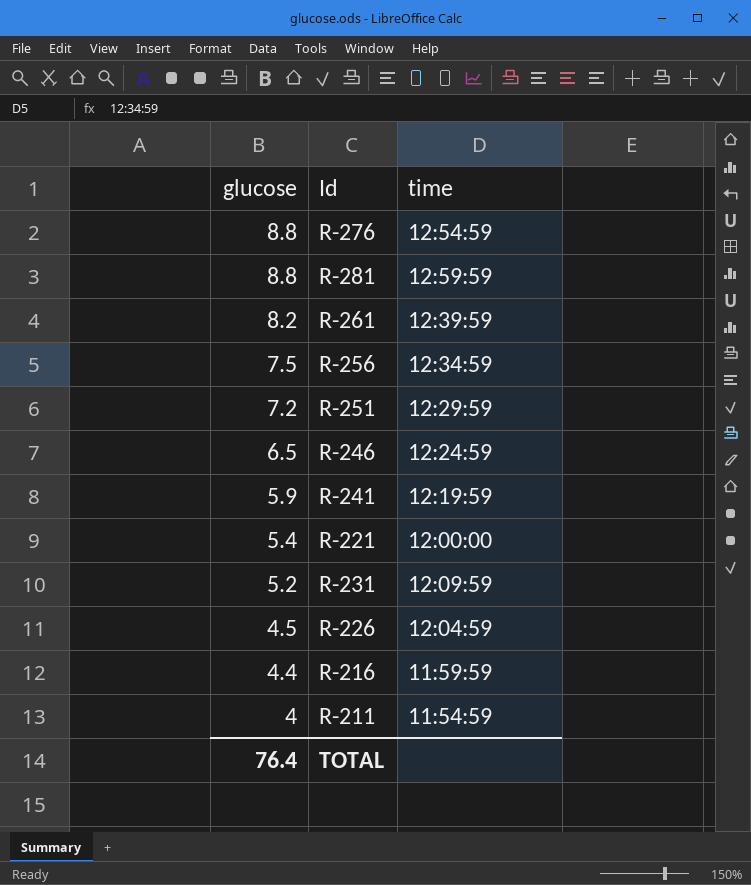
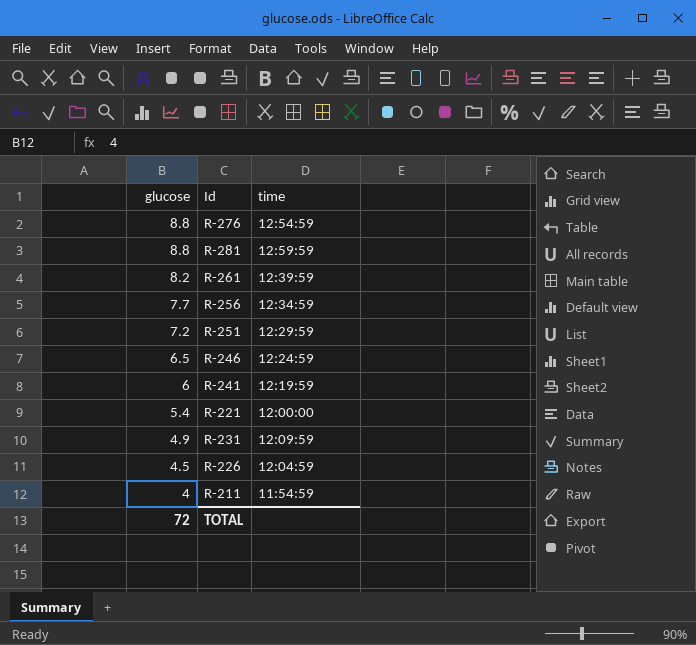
row R-216: 4.4 | 11:59:59 -> none
R-256 | glucose: 7.5 -> 7.7
R-241 | glucose: 5.9 -> 6
R-231 | glucose: 5.2 -> 4.9
TOTAL | glucose: 76.4 -> 72

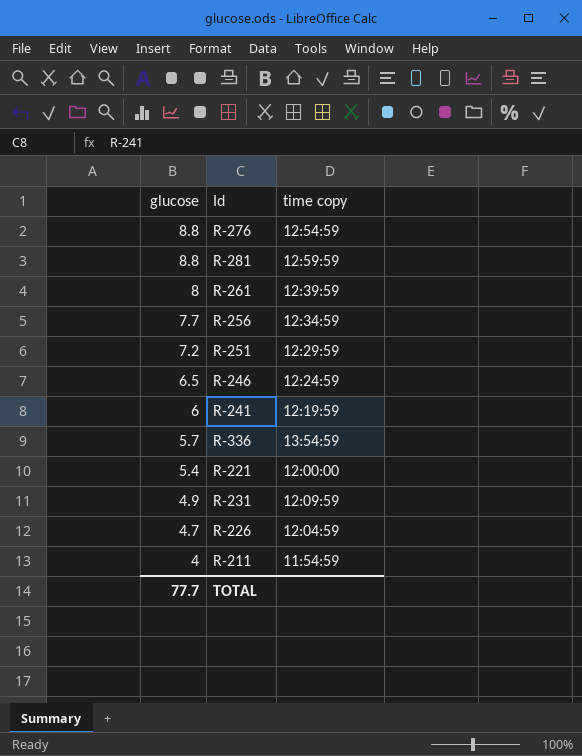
column name: time -> time copy
R-261 | glucose: 8.2 -> 8
row R-336: none -> 5.7 | 13:54:59
R-226 | glucose: 4.5 -> 4.7
TOTAL | glucose: 72 -> 77.7

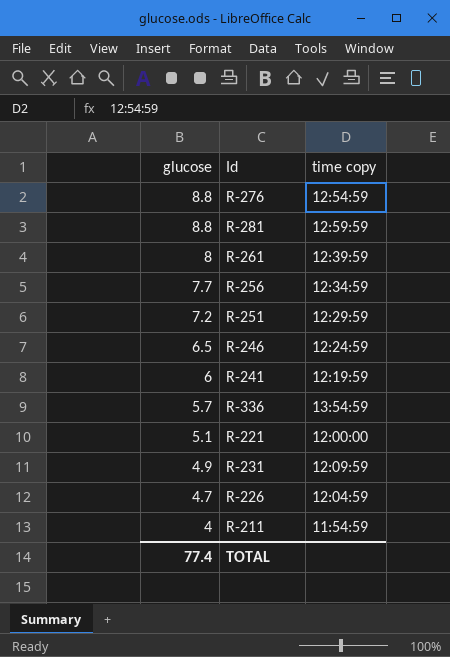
R-221 | glucose: 5.4 -> 5.1
TOTAL | glucose: 77.7 -> 77.4

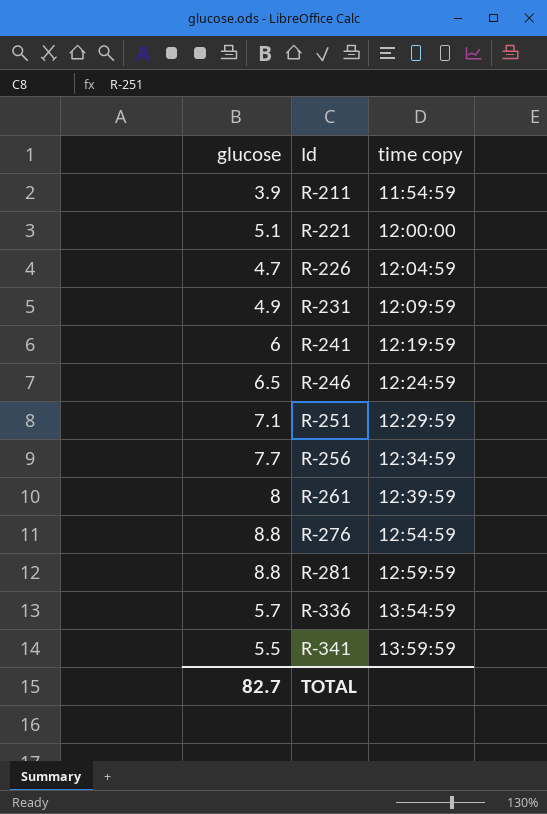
row order: glucose descending -> Id ascending
R-211 | glucose: 4 -> 3.9
R-251 | glucose: 7.2 -> 7.1
row R-341: none -> 5.5 | 13:59:59
TOTAL | glucose: 77.4 -> 82.7

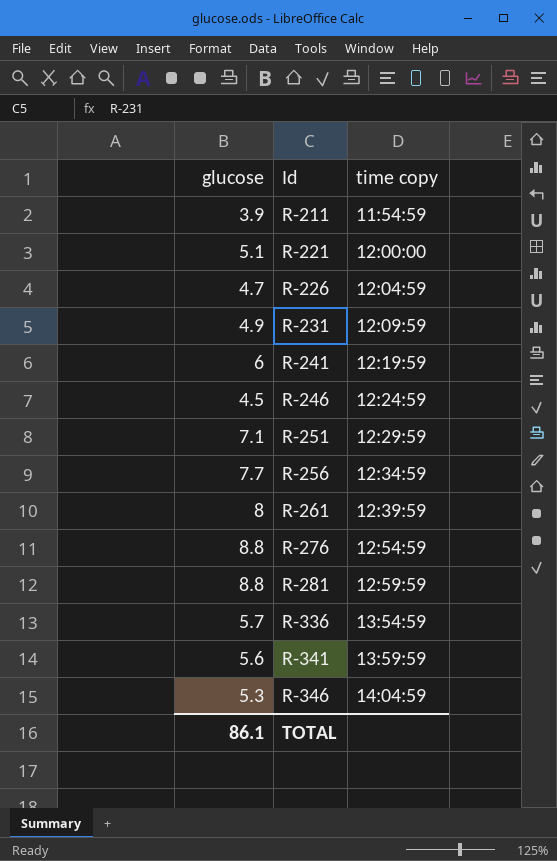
R-246 | glucose: 6.5 -> 4.5
R-341 | glucose: 5.5 -> 5.6
row R-346: none -> 5.3 | 14:04:59
TOTAL | glucose: 82.7 -> 86.1

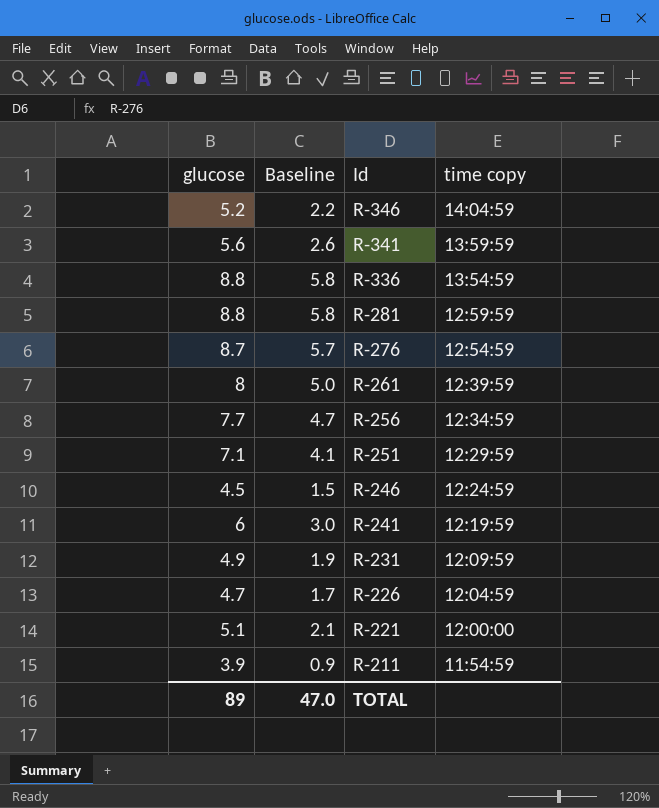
row order: Id ascending -> Id descending
column Baseline | formula: none -> [glucose] - 3
R-346 | glucose: 5.3 -> 5.2
R-336 | glucose: 5.7 -> 8.8
R-276 | glucose: 8.8 -> 8.7
TOTAL | glucose: 86.1 -> 89

